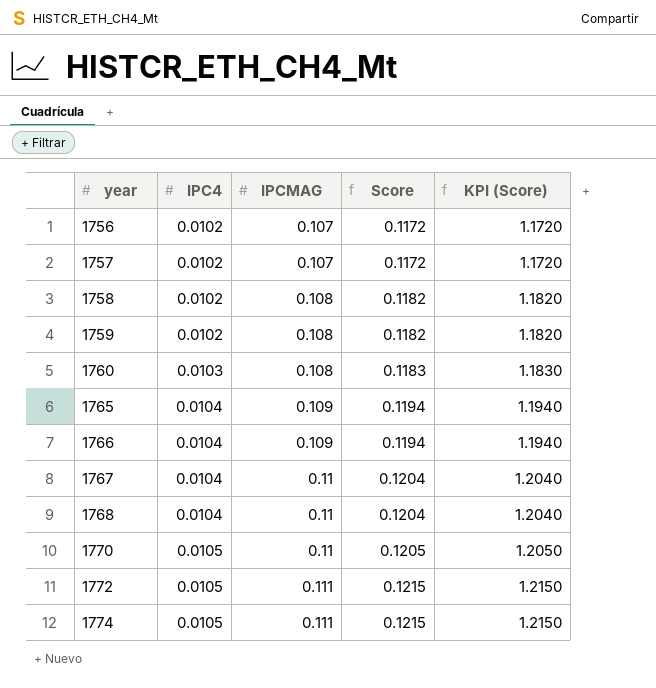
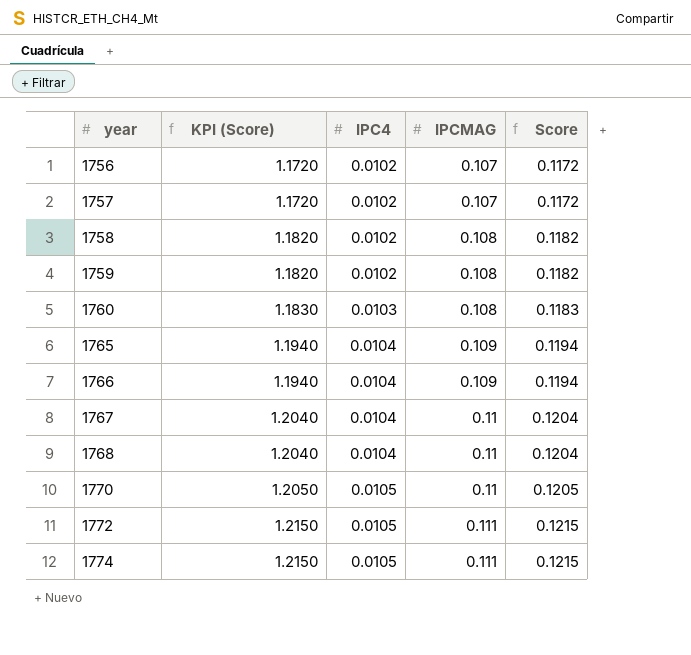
column KPI (Score) | position: 5 -> 2

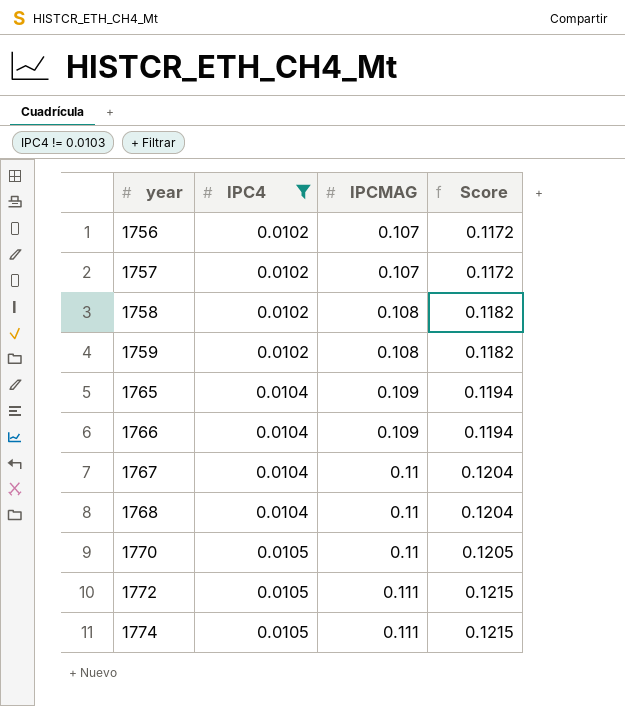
filter: none -> IPC4 != 0.0103
column KPI (Score) | formula: [Score] * 10 -> none

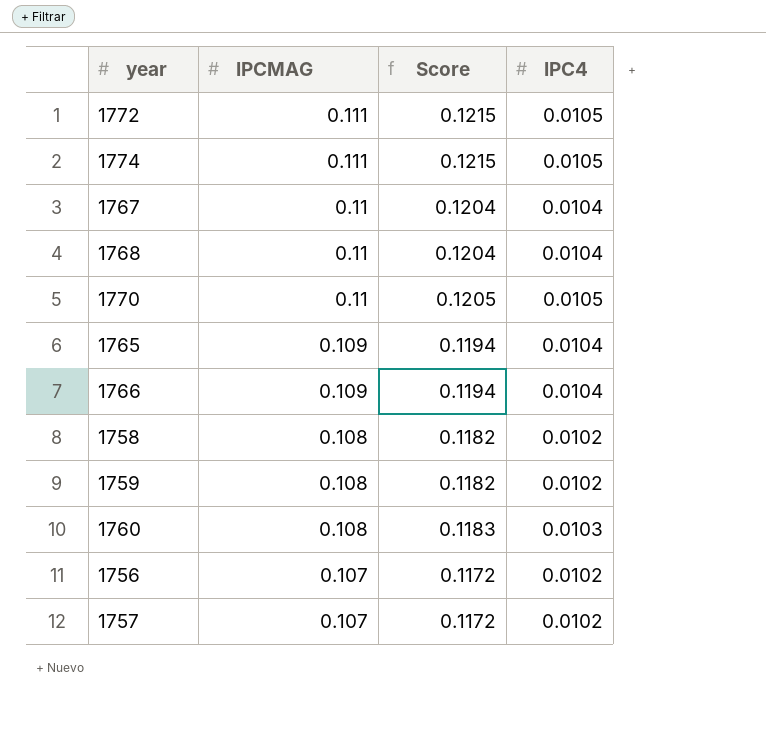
filter: IPC4 != 0.0103 -> none
row order: year ascending -> IPCMAG descending
column IPC4 | position: 2 -> 4

